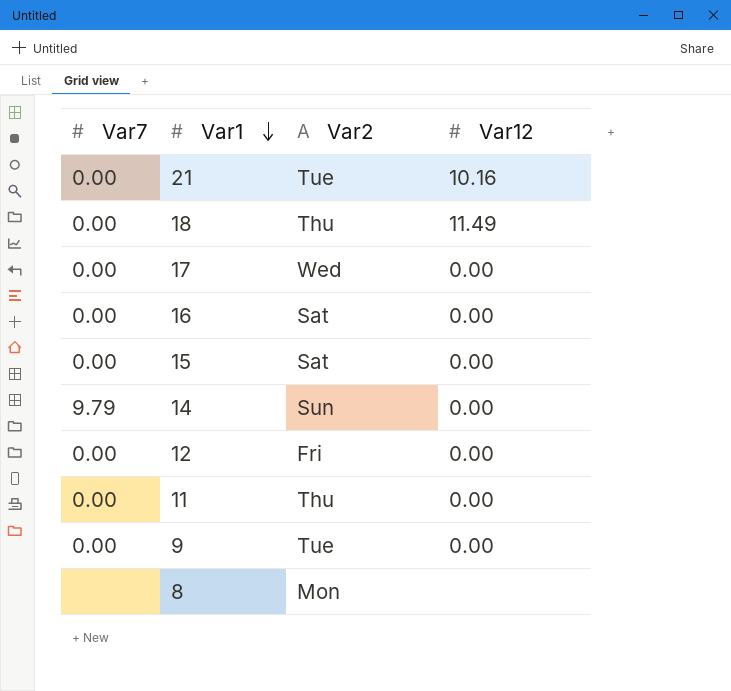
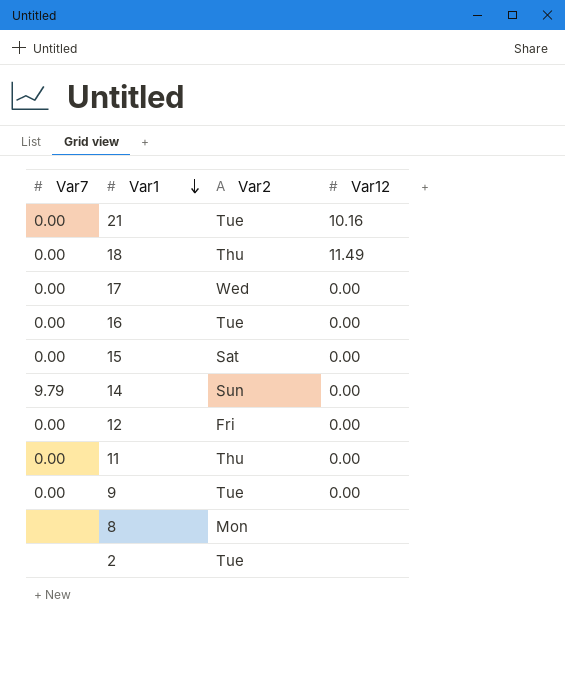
16 | Var2: Sat -> Tue
row 2: none -> none | Tue | none

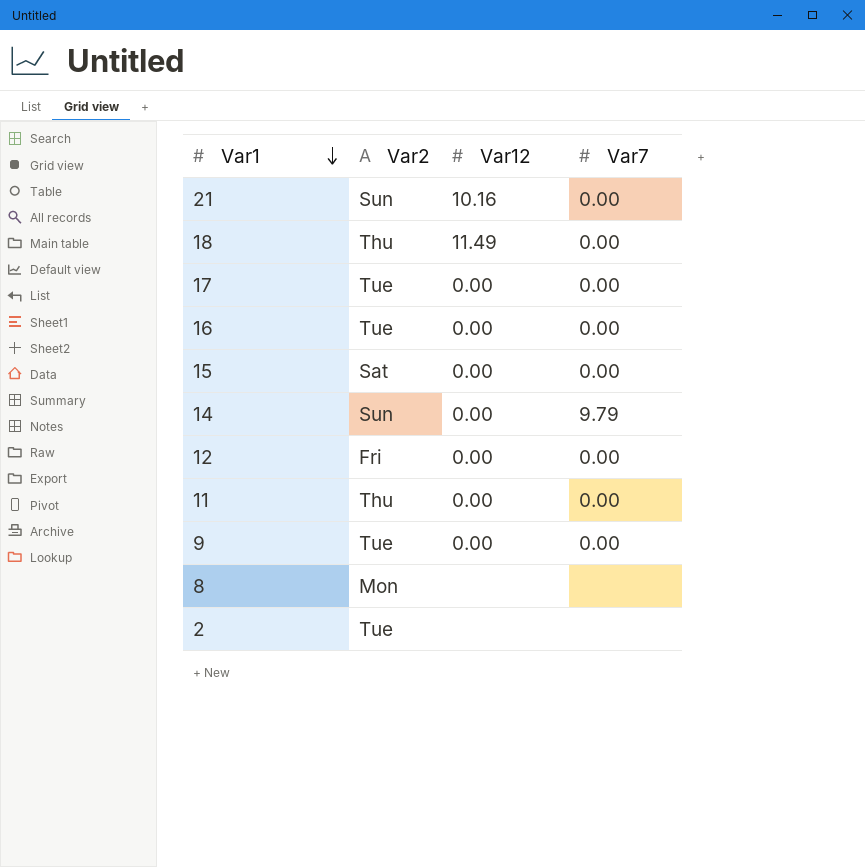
column Var7 | position: 1 -> 4
21 | Var2: Tue -> Sun
17 | Var2: Wed -> Tue

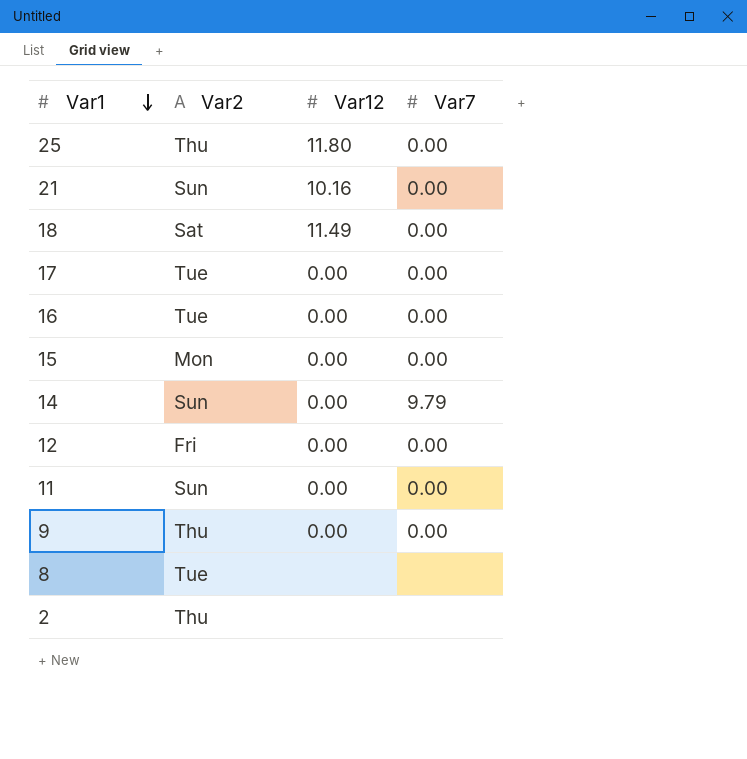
row 25: none -> Thu | 11.80 | 0.00
18 | Var2: Thu -> Sat
15 | Var2: Sat -> Mon
11 | Var2: Thu -> Sun
9 | Var2: Tue -> Thu
8 | Var2: Mon -> Tue
2 | Var2: Tue -> Thu

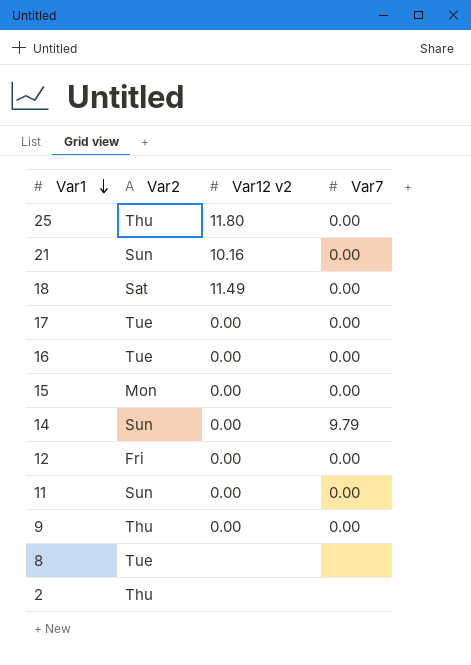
column name: Var12 -> Var12 v2

